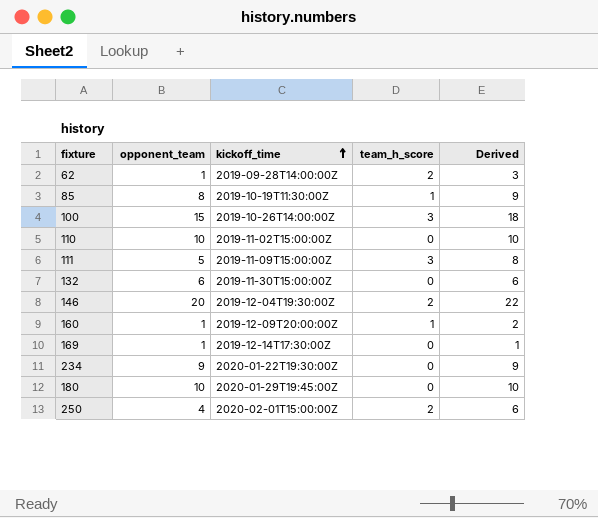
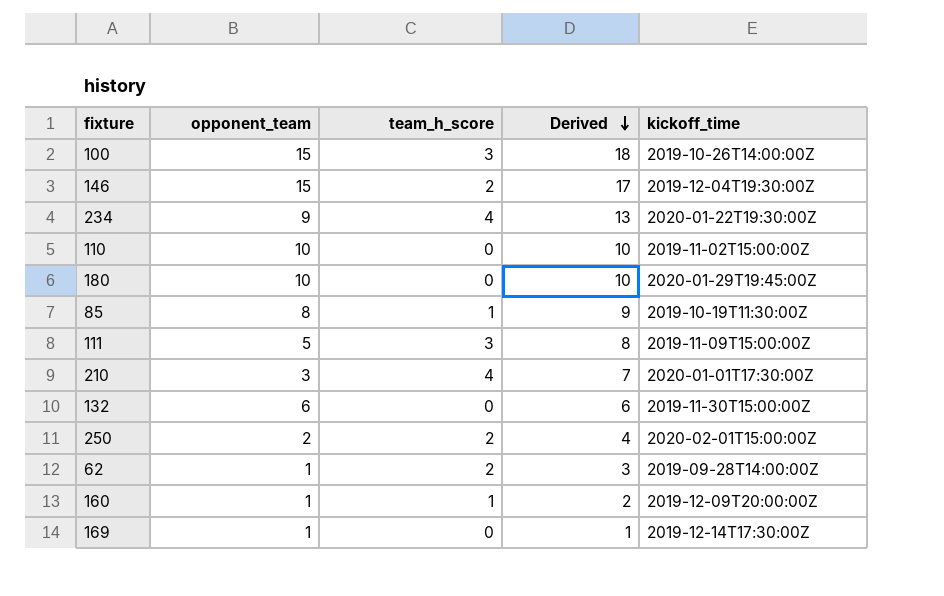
row order: kickoff_time ascending -> Derived descending
column kickoff_time | position: 3 -> 5
146 | opponent_team: 20 -> 15
146 | Derived: 22 -> 17
234 | team_h_score: 0 -> 4
234 | Derived: 9 -> 13
row 210: none -> 3 | 4 | 7 | 2020-01-01T17:30:00Z
250 | opponent_team: 4 -> 2
250 | Derived: 6 -> 4

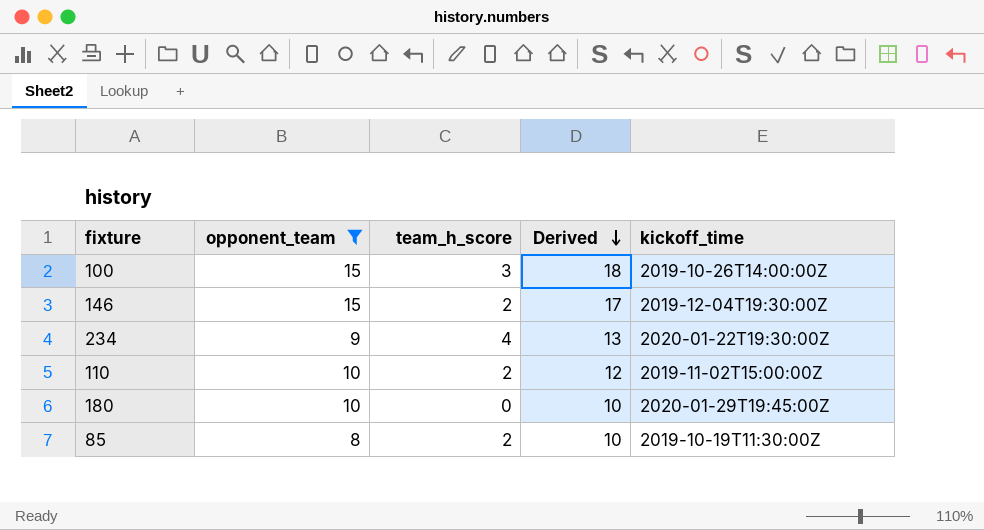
filter: none -> opponent_team >= 8
110 | team_h_score: 0 -> 2
110 | Derived: 10 -> 12
85 | team_h_score: 1 -> 2
85 | Derived: 9 -> 10

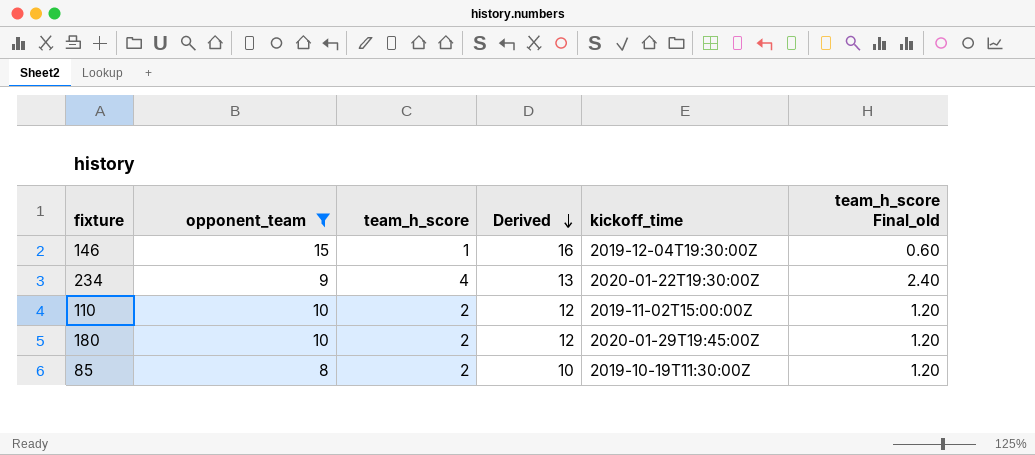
column team_h_score Final_old | formula: none -> [team_h_score] * 0.6
row 100: 15 | 3 | 18 | 2019-10-26T14:00:00Z -> none
146 | team_h_score: 2 -> 1
146 | Derived: 17 -> 16
180 | team_h_score: 0 -> 2
180 | Derived: 10 -> 12

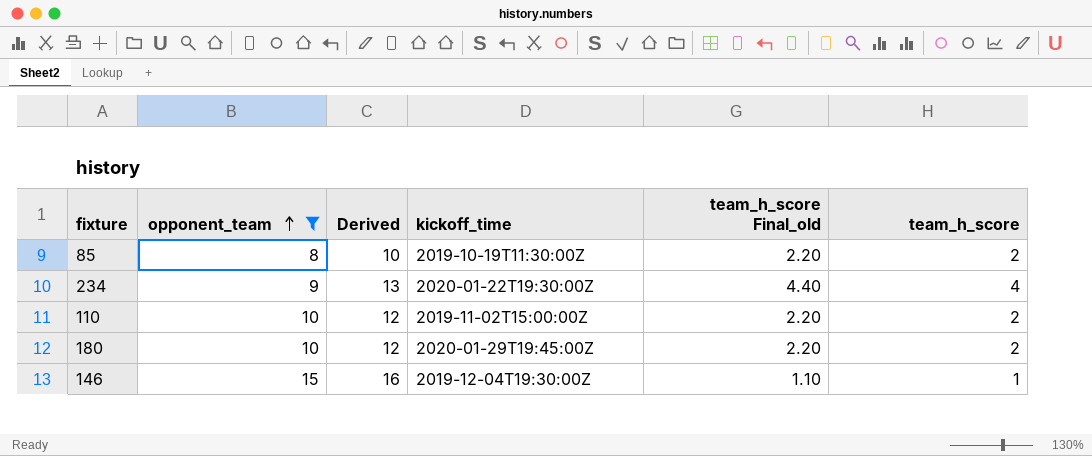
row order: Derived descending -> opponent_team ascending
column team_h_score Final_old | formula: [team_h_score] * 0.6 -> [team_h_score] * 1.1
column team_h_score | position: 3 -> 6

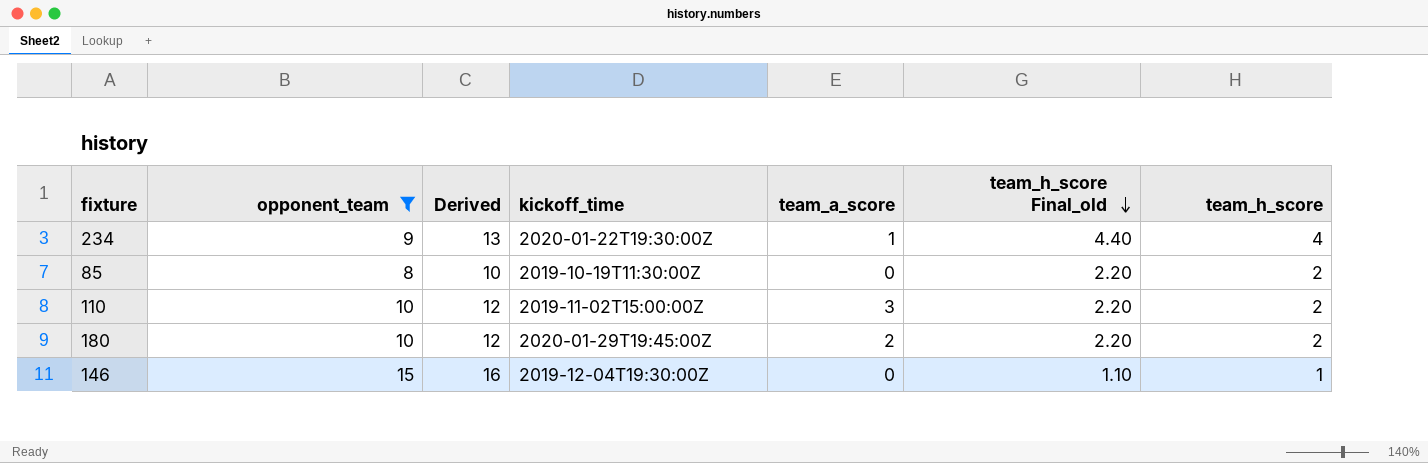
row order: opponent_team ascending -> team_h_score Final_old descending
column team_a_score | position: none -> 5

